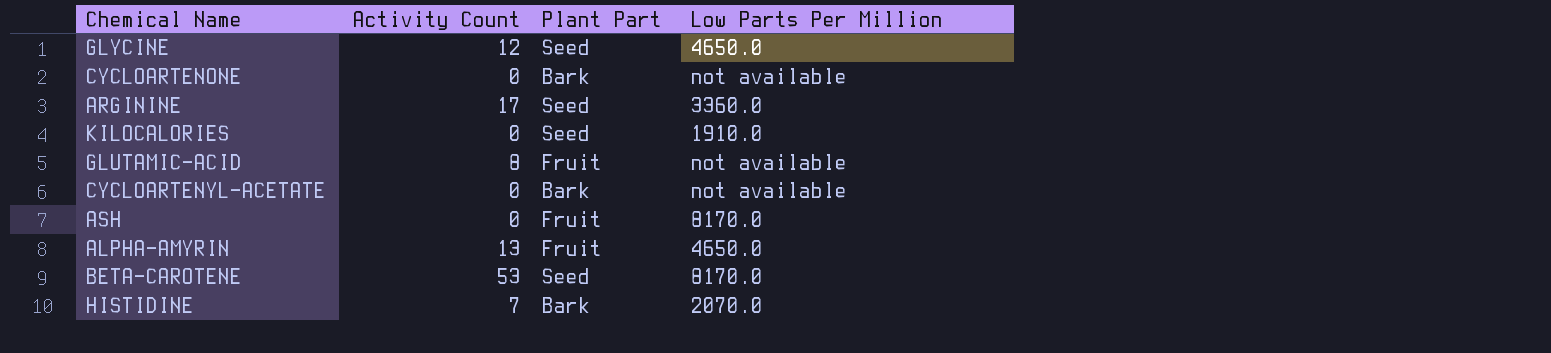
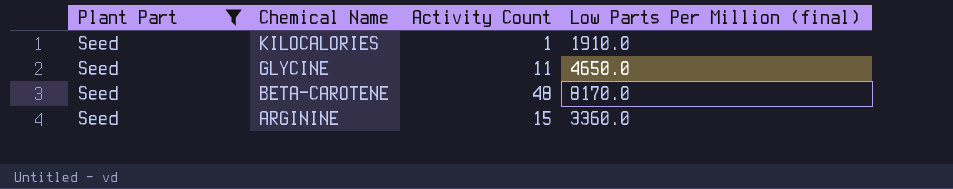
filter: none -> Plant Part = Seed
row order: none -> Chemical Name descending
column Plant Part | position: 3 -> 1
column name: Low Parts Per Million -> Low Parts Per Million (final)
KILOCALORIES | Activity Count: 0 -> 1
GLYCINE | Activity Count: 12 -> 11
BETA-CAROTENE | Activity Count: 53 -> 48
ARGININE | Activity Count: 17 -> 15

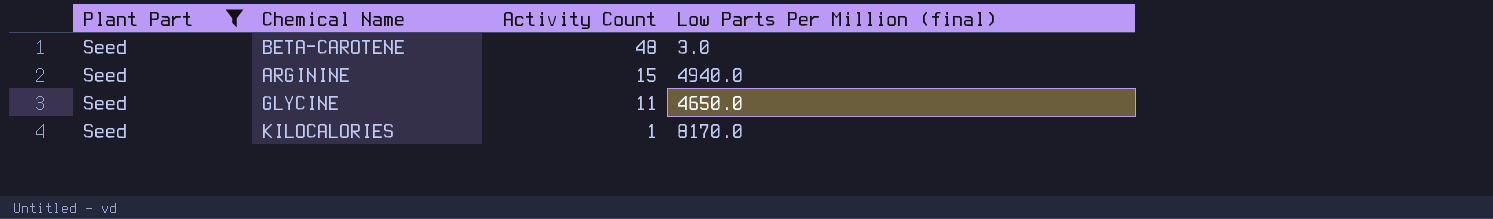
row order: Chemical Name descending -> Activity Count descending
BETA-CAROTENE | Low Parts Per Million (final): 8170.0 -> 3.0
ARGININE | Low Parts Per Million (final): 3360.0 -> 4940.0
KILOCALORIES | Low Parts Per Million (final): 1910.0 -> 8170.0

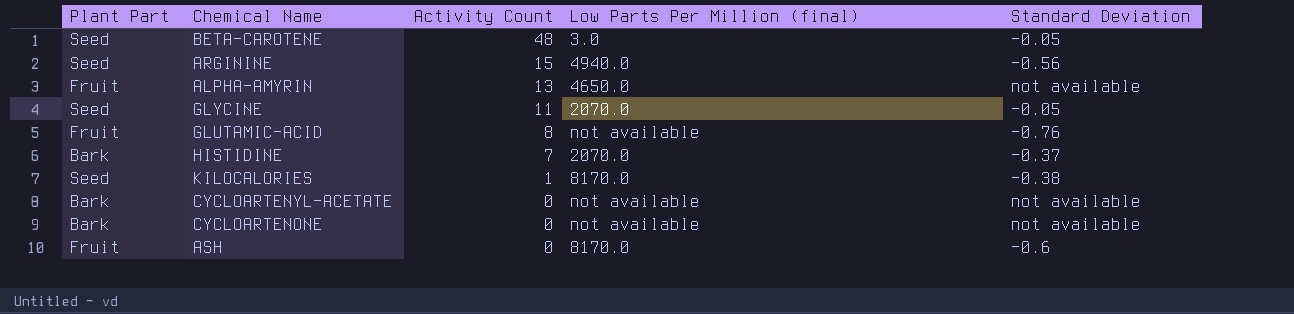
filter: Plant Part = Seed -> none
column Standard Deviation | position: none -> 5
GLYCINE | Low Parts Per Million (final): 4650.0 -> 2070.0

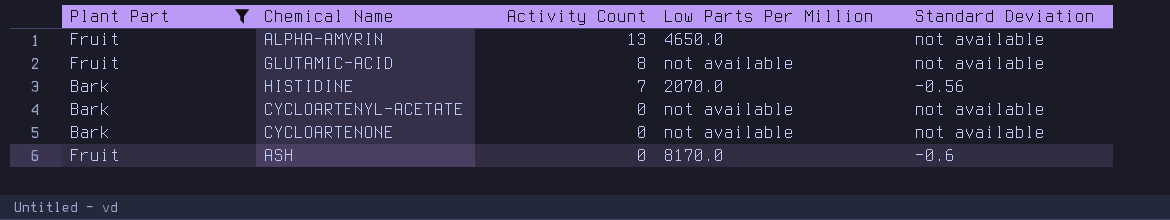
filter: none -> Plant Part != Seed
column name: Low Parts Per Million (final) -> Low Parts Per Million
GLUTAMIC-ACID | Standard Deviation: -0.76 -> not available
HISTIDINE | Standard Deviation: -0.37 -> -0.56

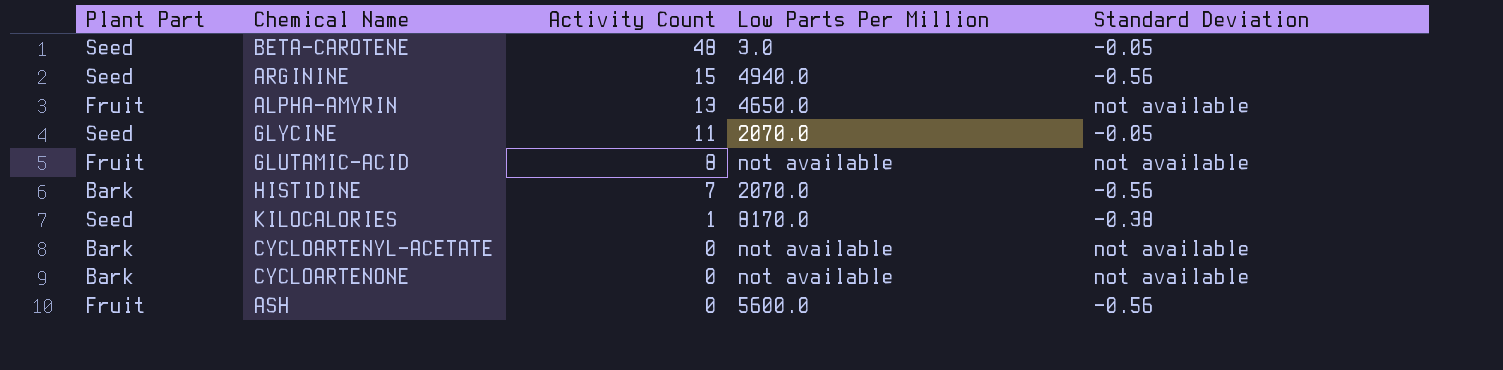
filter: Plant Part != Seed -> none
ASH | Low Parts Per Million: 8170.0 -> 5600.0
ASH | Standard Deviation: -0.6 -> -0.56

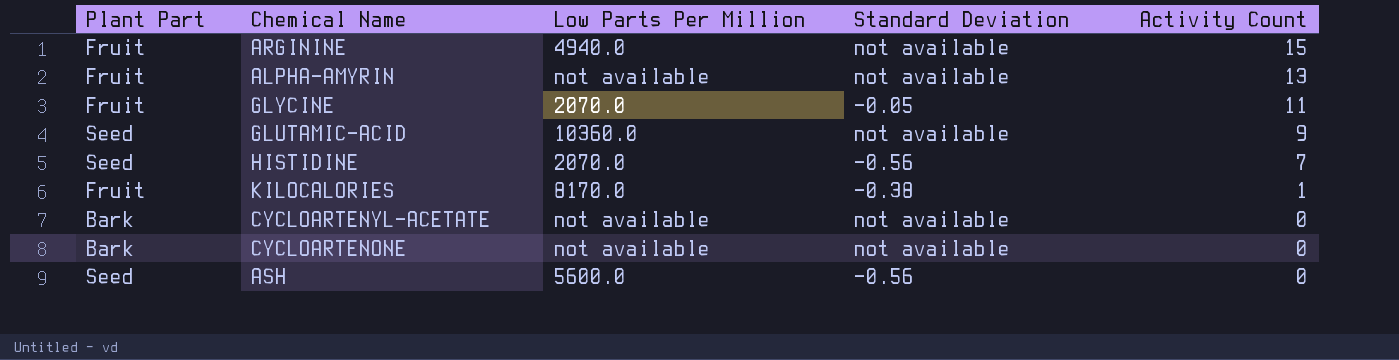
column Activity Count | position: 3 -> 5
row BETA-CAROTENE: Seed | 48 | 3.0 | -0.05 -> none
ARGININE | Plant Part: Seed -> Fruit
ARGININE | Standard Deviation: -0.56 -> not available
ALPHA-AMYRIN | Low Parts Per Million: 4650.0 -> not available
GLYCINE | Plant Part: Seed -> Fruit
GLUTAMIC-ACID | Plant Part: Fruit -> Seed
GLUTAMIC-ACID | Low Parts Per Million: not available -> 10360.0
GLUTAMIC-ACID | Activity Count: 8 -> 9
HISTIDINE | Plant Part: Bark -> Seed
KILOCALORIES | Plant Part: Seed -> Fruit
ASH | Plant Part: Fruit -> Seed

